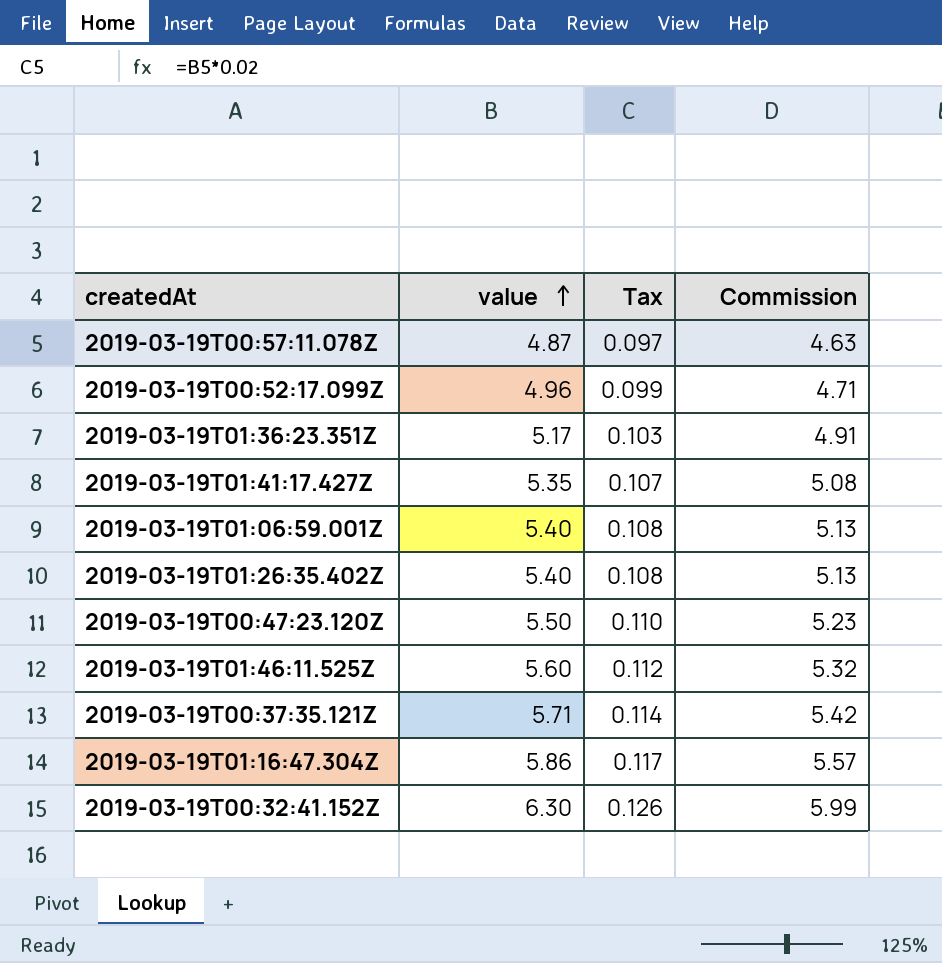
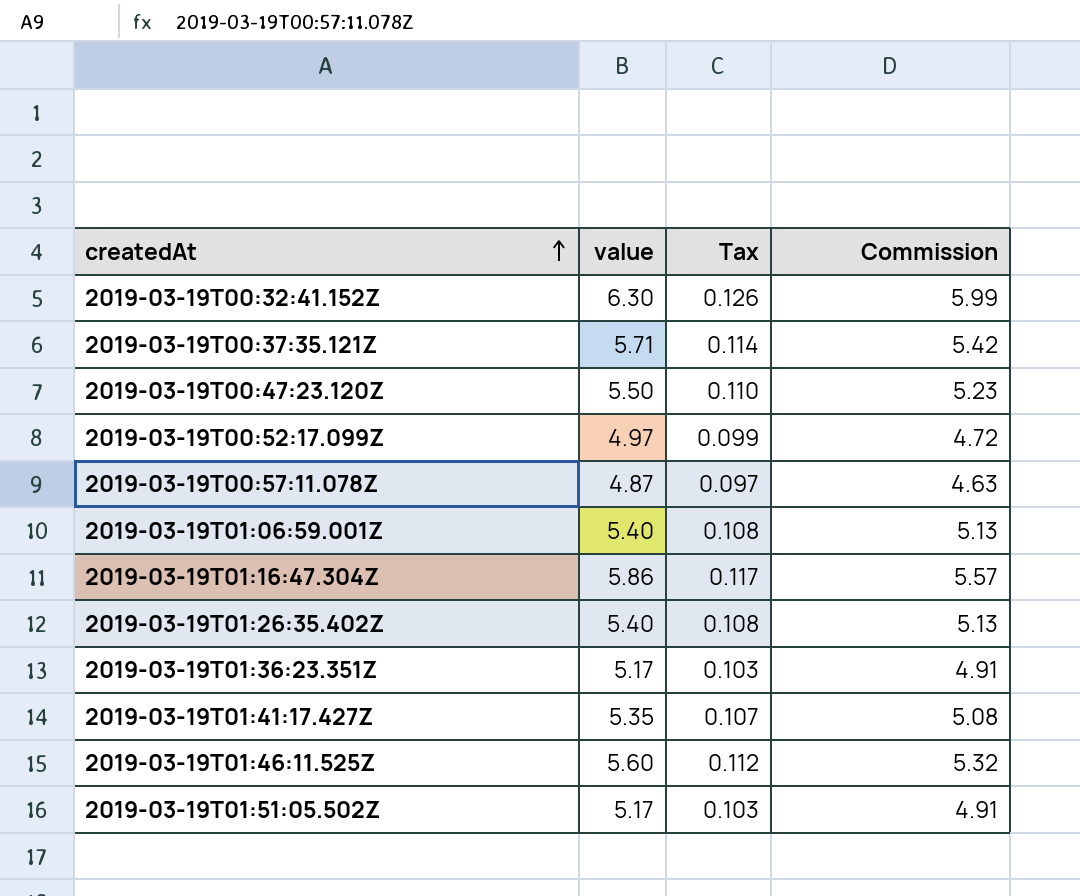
row order: value ascending -> createdAt ascending
2019-03-19T00:52:17.099Z | value: 4.96 -> 4.97
2019-03-19T00:52:17.099Z | Commission: 4.71 -> 4.72
row 2019-03-19T01:51:05.502Z: none -> 5.17 | 0.103 | 4.91

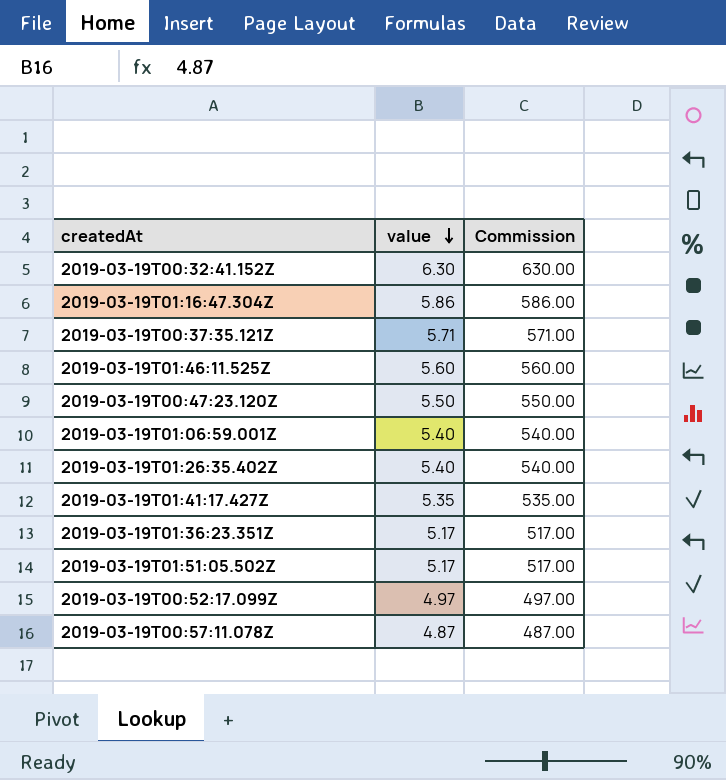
row order: createdAt ascending -> value descending
column Tax | formula: [value] * 0.02 -> none
column Commission | formula: [value] * 0.95 -> [value] * 100

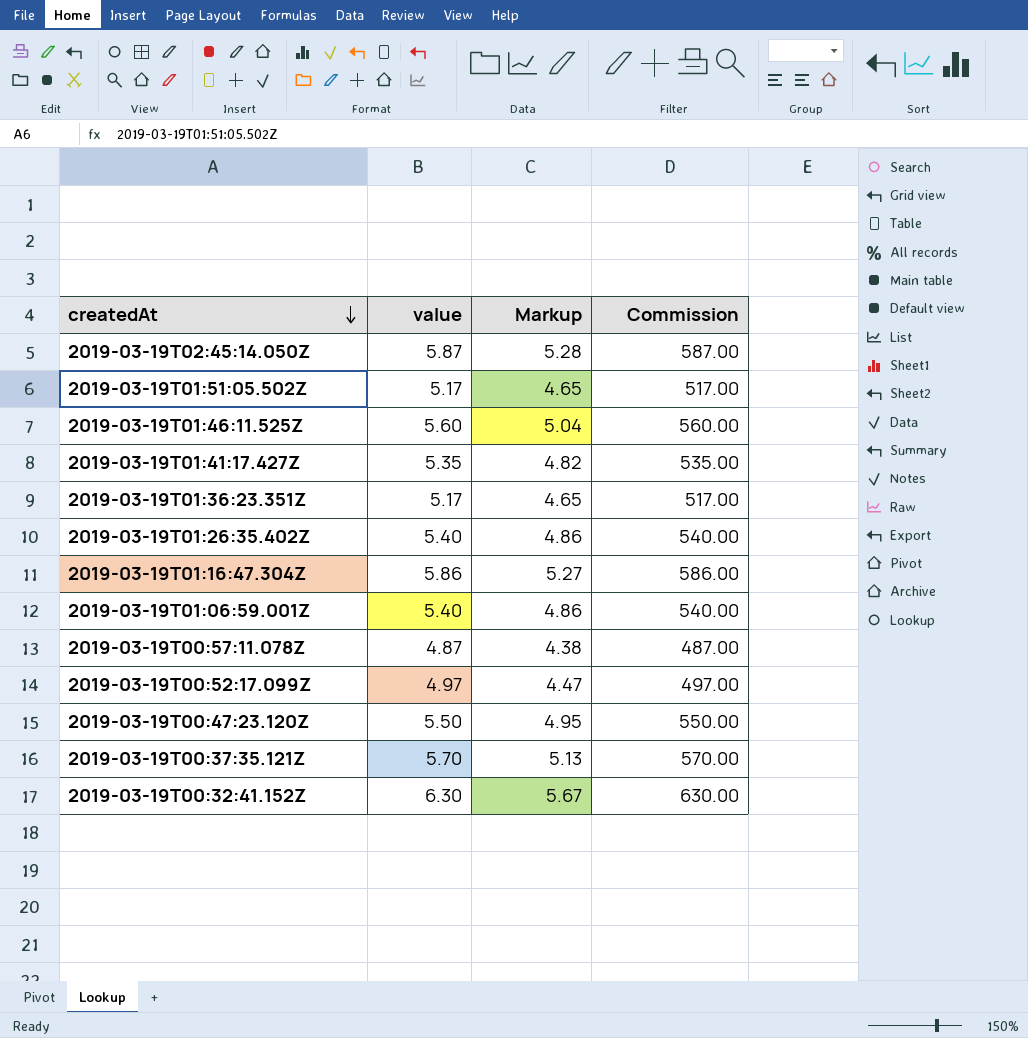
row order: value descending -> createdAt descending
column Markup | formula: none -> [value] * 0.9
row 2019-03-19T02:45:14.050Z: none -> 5.87 | 5.28 | 587.00
2019-03-19T00:37:35.121Z | value: 5.71 -> 5.70
2019-03-19T00:37:35.121Z | Commission: 571.00 -> 570.00

